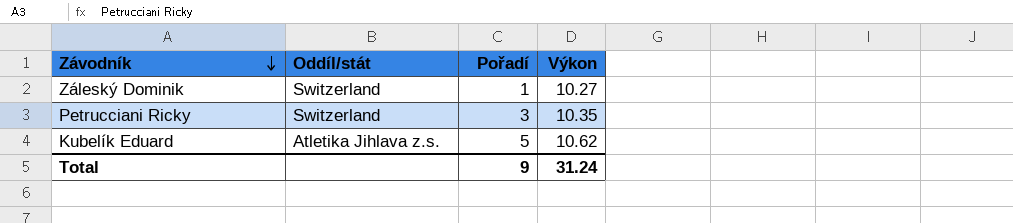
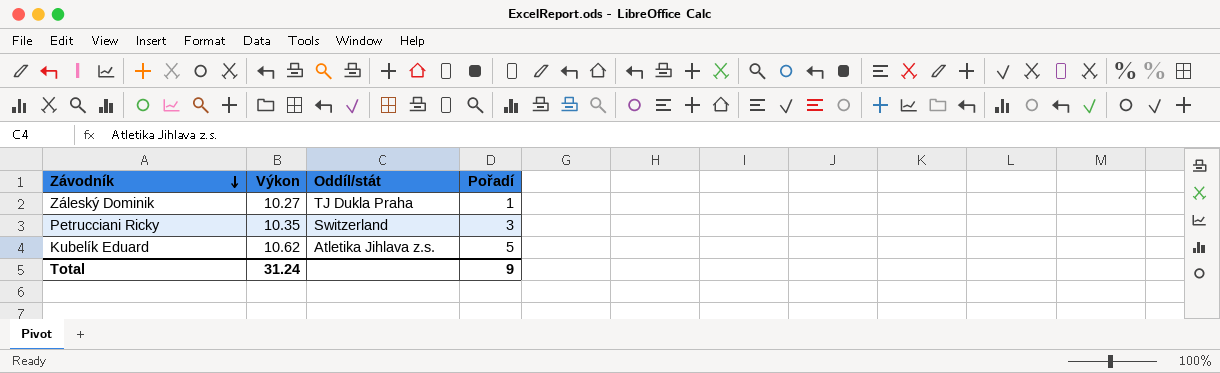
column Výkon | position: 4 -> 2
Záleský Dominik | Oddíl/stát: Switzerland -> TJ Dukla Praha

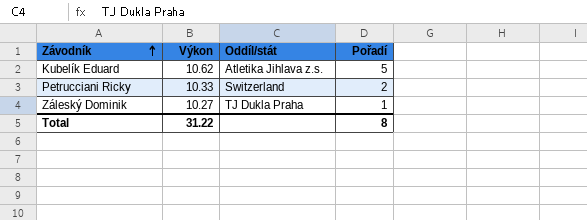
row order: Závodník descending -> Závodník ascending
Petrucciani Ricky | Výkon: 10.35 -> 10.33
Petrucciani Ricky | Pořadí: 3 -> 2
Total | Výkon: 31.24 -> 31.22
Total | Pořadí: 9 -> 8

